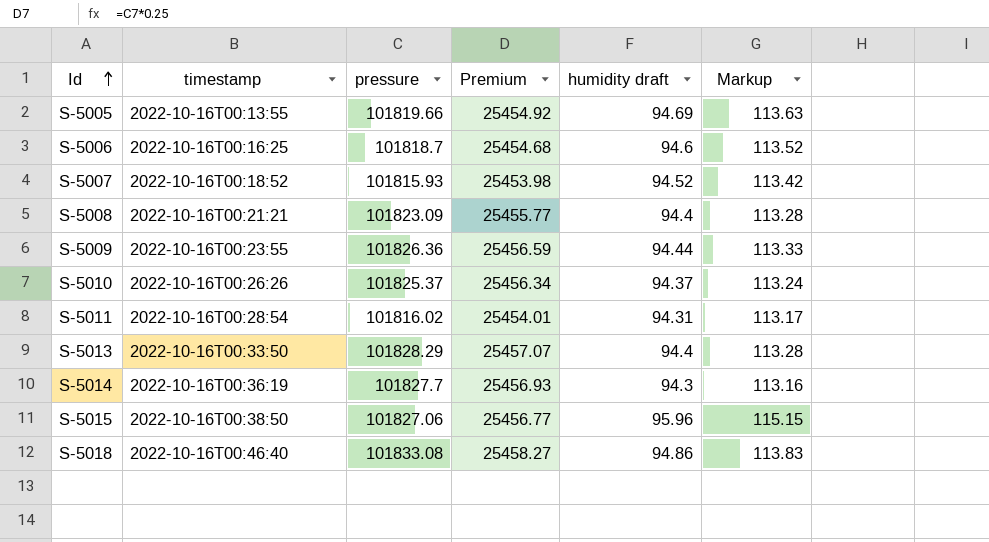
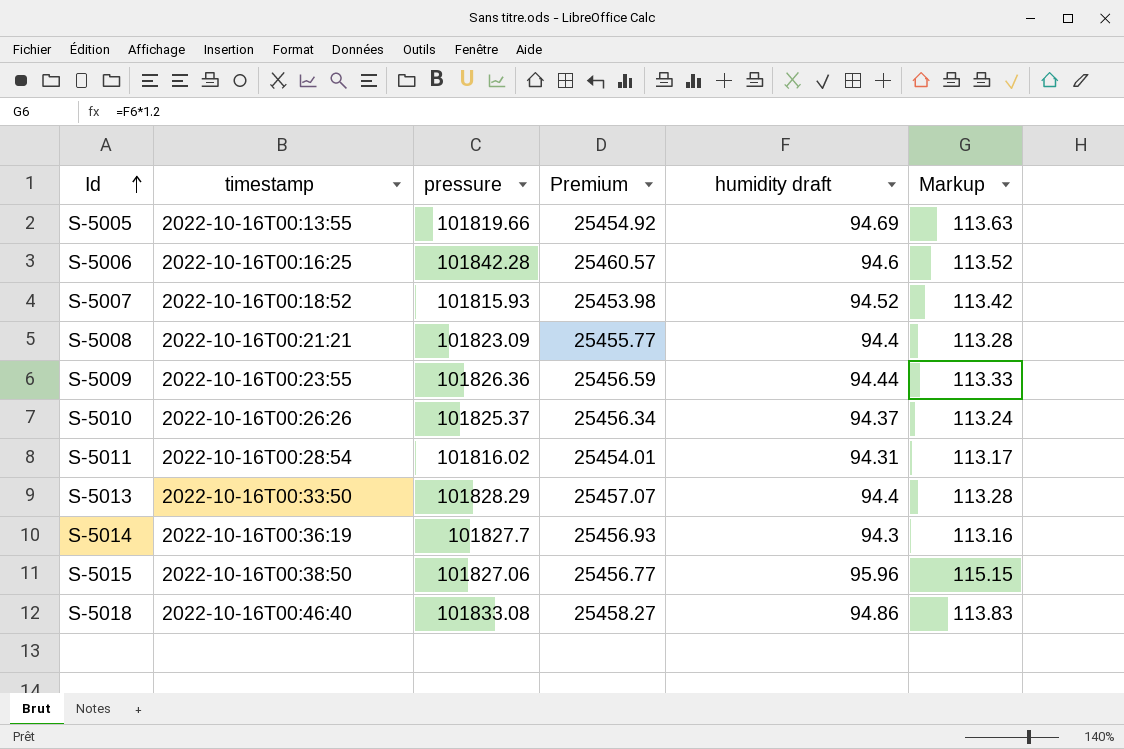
S-5006 | pressure: 101818.7 -> 101842.28
S-5006 | Premium: 25454.68 -> 25460.57

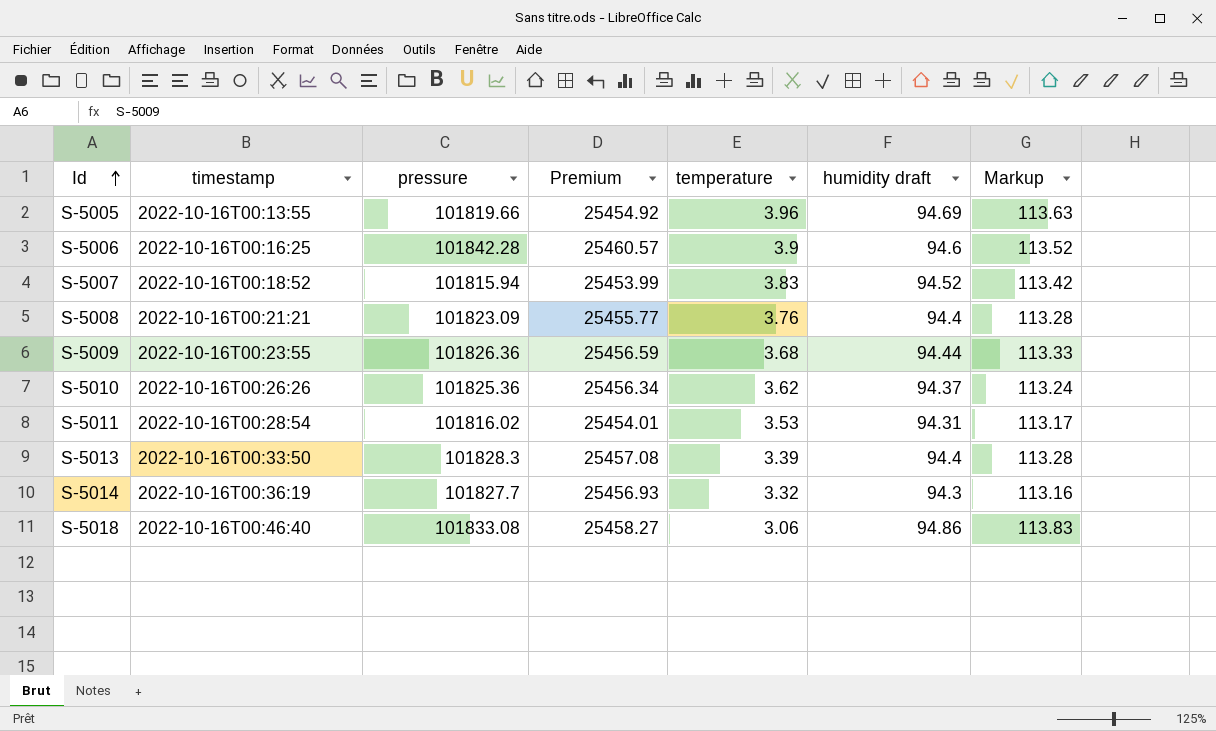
column temperature | position: none -> 5
row S-5015: 2022-10-16T00:38:50 | 101827.06 | 25456.77 | 95.96 | 115.15 -> none
S-5007 | pressure: 101815.93 -> 101815.94
S-5007 | Premium: 25453.98 -> 25453.99
S-5010 | pressure: 101825.37 -> 101825.36
S-5013 | pressure: 101828.29 -> 101828.3
S-5013 | Premium: 25457.07 -> 25457.08

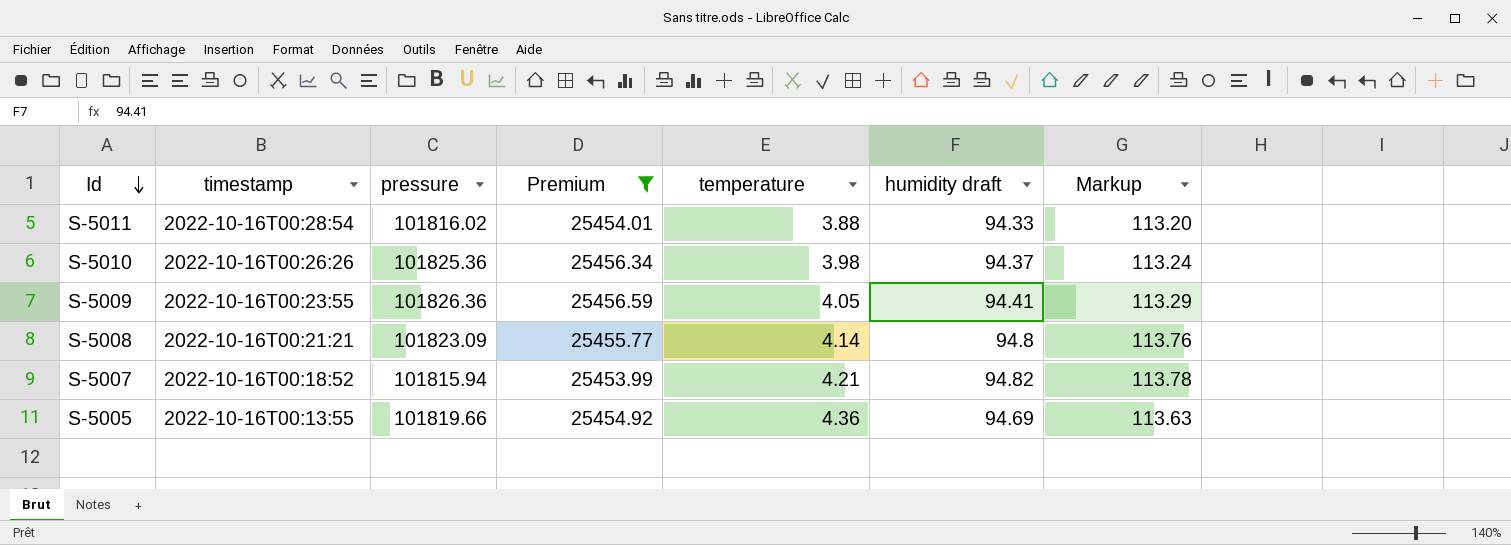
filter: none -> Premium <= 25456.59
row order: Id ascending -> Id descending
S-5011 | temperature: 3.53 -> 3.88
S-5011 | humidity draft: 94.31 -> 94.33
S-5011 | Markup: 113.17 -> 113.20
S-5010 | temperature: 3.62 -> 3.98
S-5009 | temperature: 3.68 -> 4.05
S-5009 | humidity draft: 94.44 -> 94.41
S-5009 | Markup: 113.33 -> 113.29
S-5008 | temperature: 3.76 -> 4.14
S-5008 | humidity draft: 94.4 -> 94.8
S-5008 | Markup: 113.28 -> 113.76
S-5007 | temperature: 3.83 -> 4.21
S-5007 | humidity draft: 94.52 -> 94.82
S-5007 | Markup: 113.42 -> 113.78
S-5005 | temperature: 3.96 -> 4.36

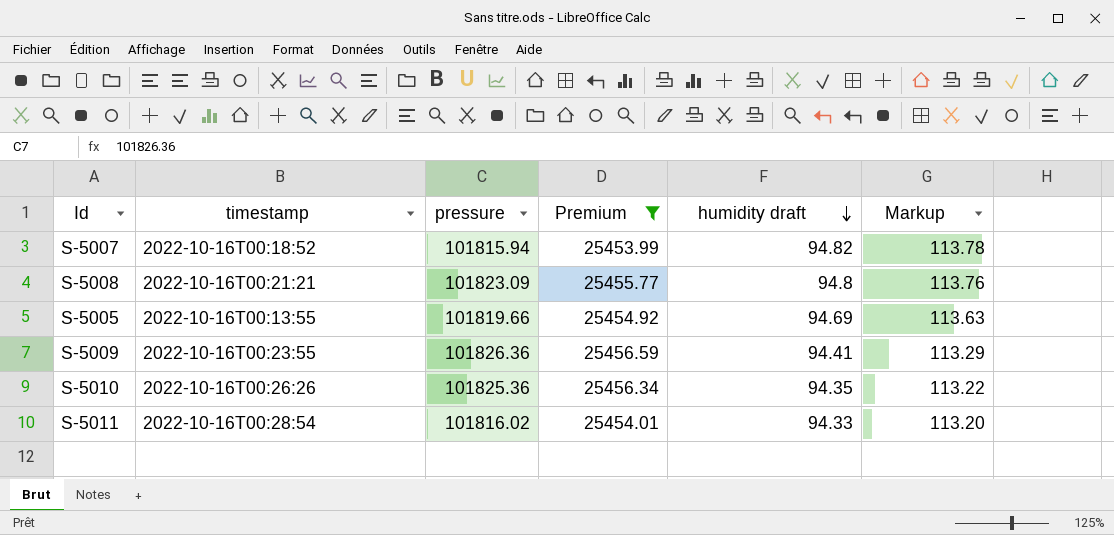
row order: Id descending -> humidity draft descending
column temperature | position: 5 -> none
S-5010 | humidity draft: 94.37 -> 94.35
S-5010 | Markup: 113.24 -> 113.22

